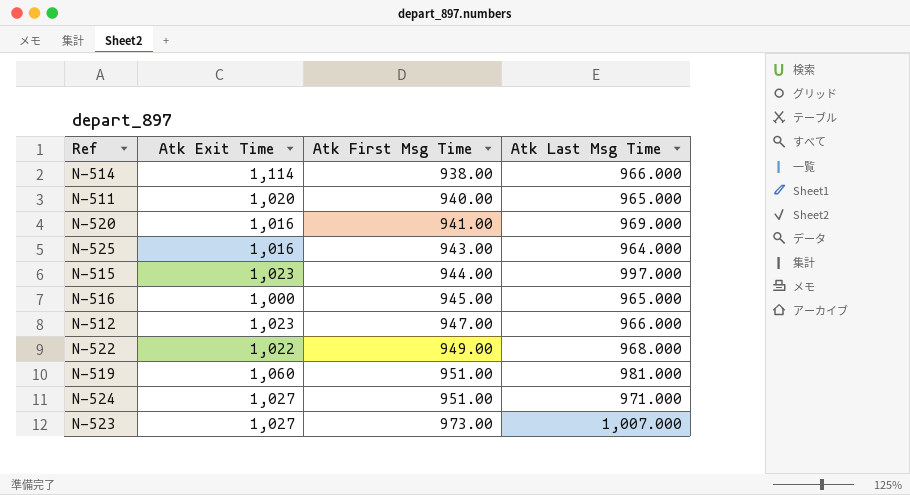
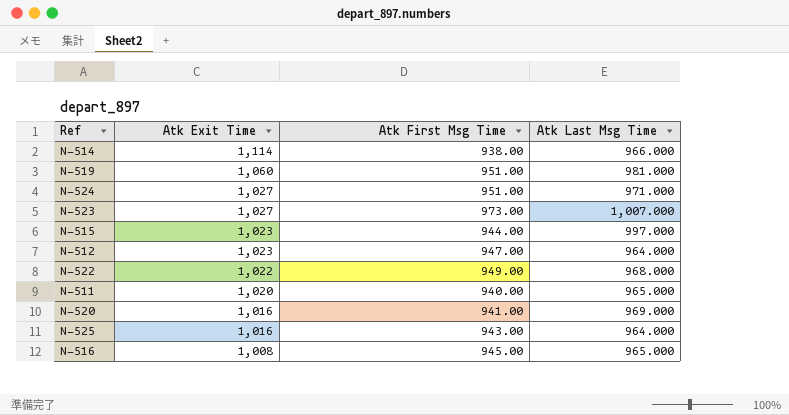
row order: Atk First Msg Time ascending -> Atk Exit Time descending
N-512 | Atk Last Msg Time: 966.000 -> 964.000
N-516 | Atk Exit Time: 1,000 -> 1,008

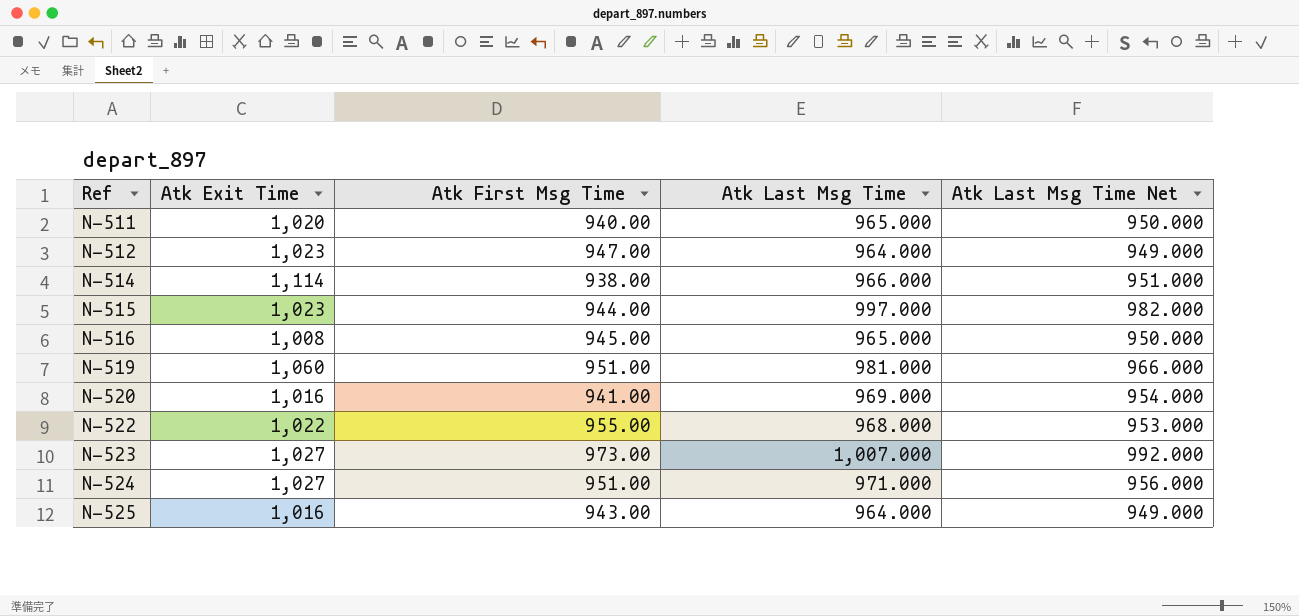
row order: Atk Exit Time descending -> Ref ascending
column Atk Last Msg Time Net | formula: none -> [Atk Last Msg Time] - 15
N-522 | Atk First Msg Time: 949.00 -> 955.00

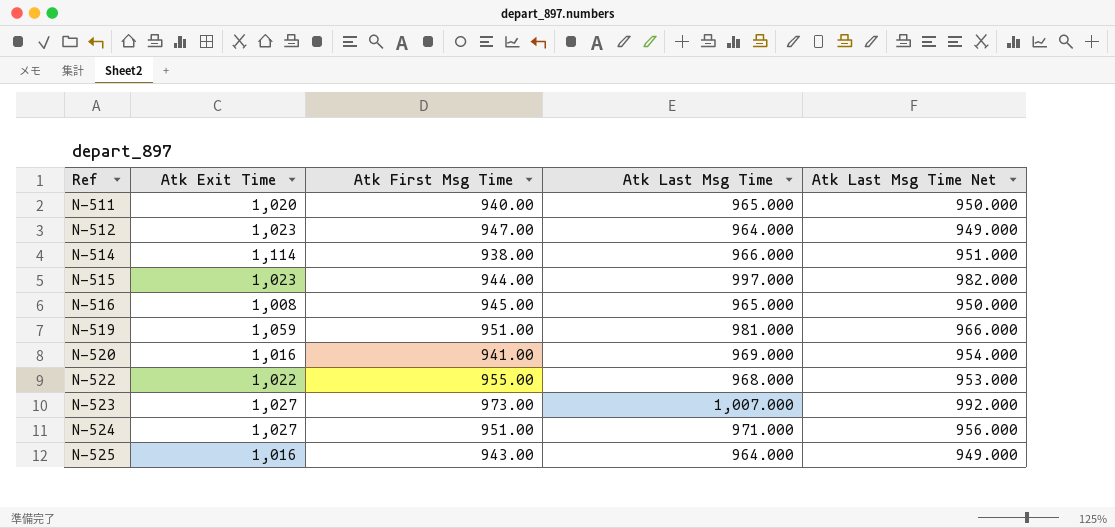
N-519 | Atk Exit Time: 1,060 -> 1,059

